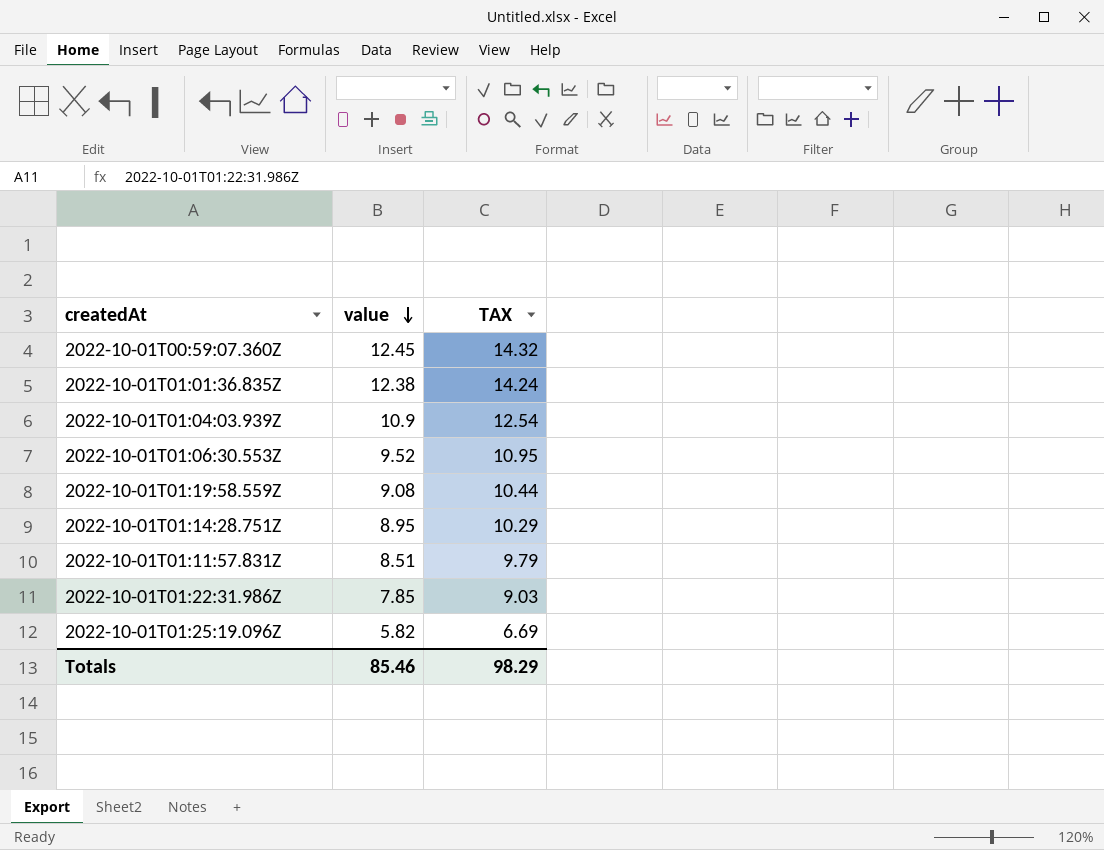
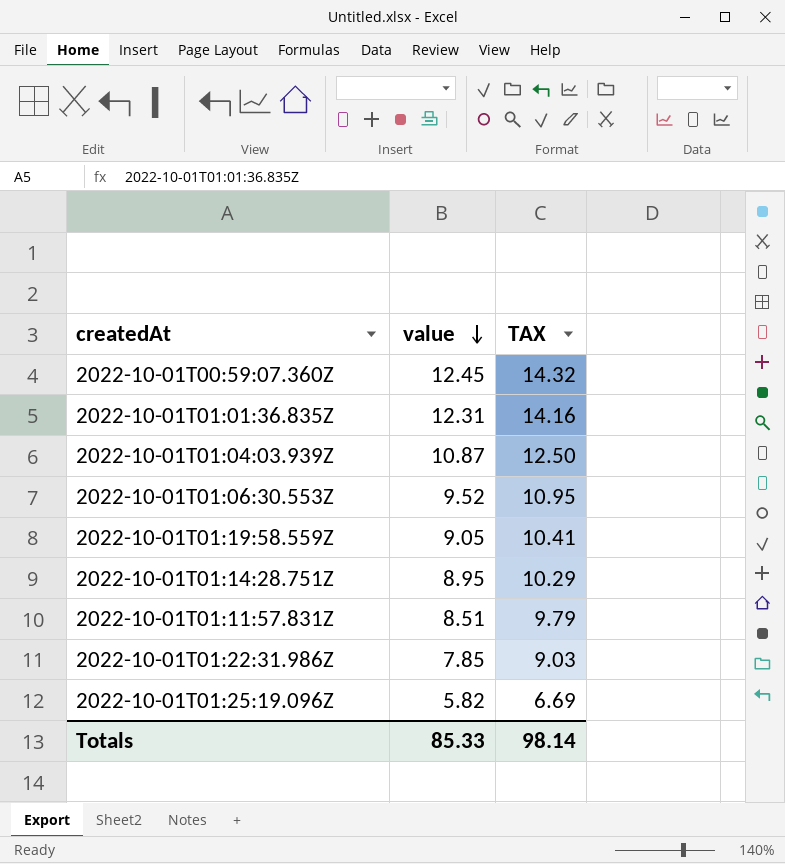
2022-10-01T01:01:36.835Z | value: 12.38 -> 12.31
2022-10-01T01:01:36.835Z | TAX: 14.24 -> 14.16
2022-10-01T01:04:03.939Z | value: 10.9 -> 10.87
2022-10-01T01:04:03.939Z | TAX: 12.54 -> 12.50
2022-10-01T01:19:58.559Z | value: 9.08 -> 9.05
2022-10-01T01:19:58.559Z | TAX: 10.44 -> 10.41
Totals | value: 85.46 -> 85.33
Totals | TAX: 98.29 -> 98.14

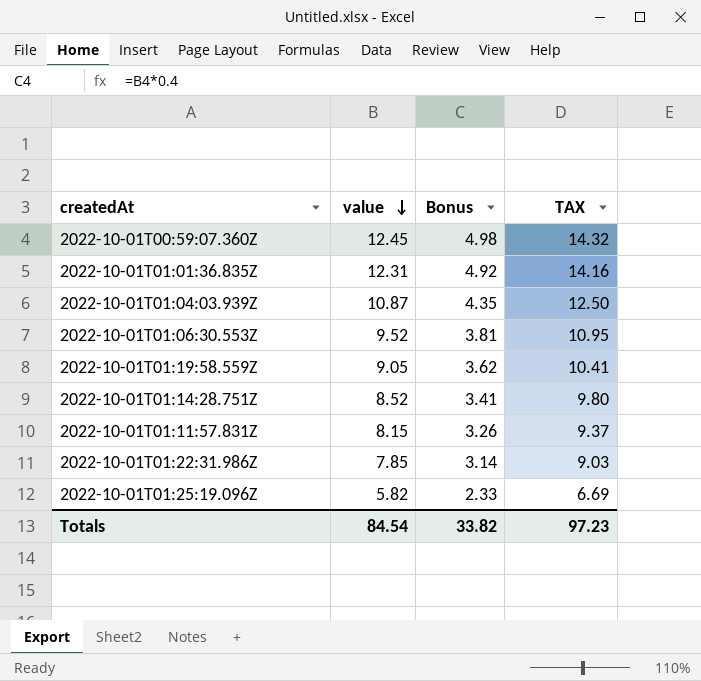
column Bonus | formula: none -> [value] * 0.4
2022-10-01T01:14:28.751Z | value: 8.95 -> 8.52
2022-10-01T01:14:28.751Z | TAX: 10.29 -> 9.80
2022-10-01T01:11:57.831Z | value: 8.51 -> 8.15
2022-10-01T01:11:57.831Z | TAX: 9.79 -> 9.37
Totals | value: 85.33 -> 84.54
Totals | TAX: 98.14 -> 97.23

